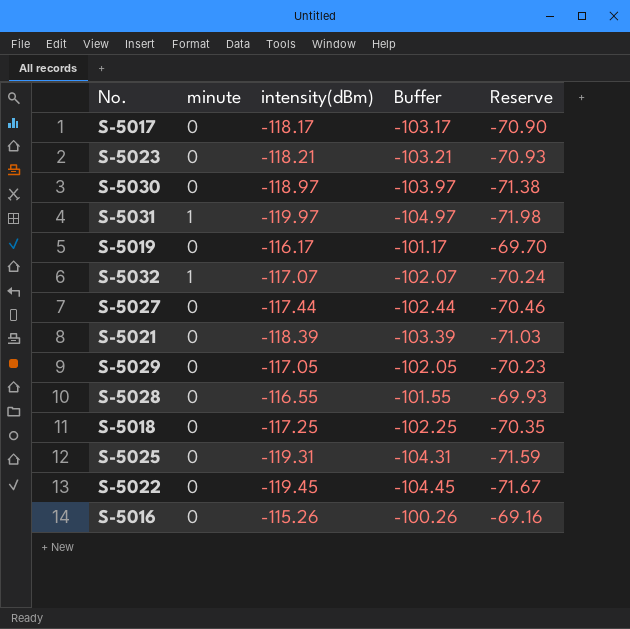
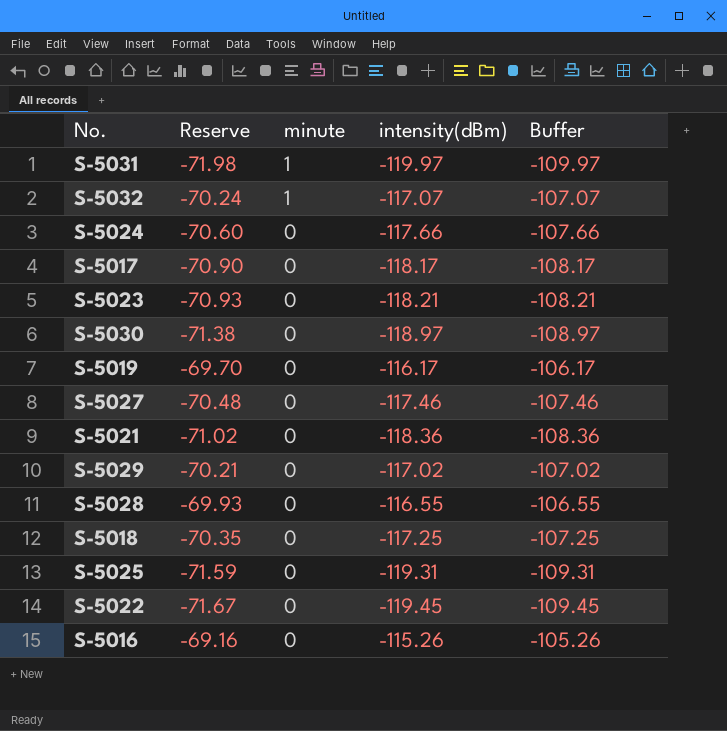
row order: none -> minute descending
column Reserve | position: 5 -> 2
column Buffer | formula: [intensity(dBm)] + 15 -> [intensity(dBm)] + 10
row S-5024: none -> -70.60 | 0 | -117.66 | -107.66
S-5027 | Reserve: -70.46 -> -70.48
S-5027 | intensity(dBm): -117.44 -> -117.46
S-5021 | Reserve: -71.03 -> -71.02
S-5021 | intensity(dBm): -118.39 -> -118.36
S-5029 | Reserve: -70.23 -> -70.21
S-5029 | intensity(dBm): -117.05 -> -117.02

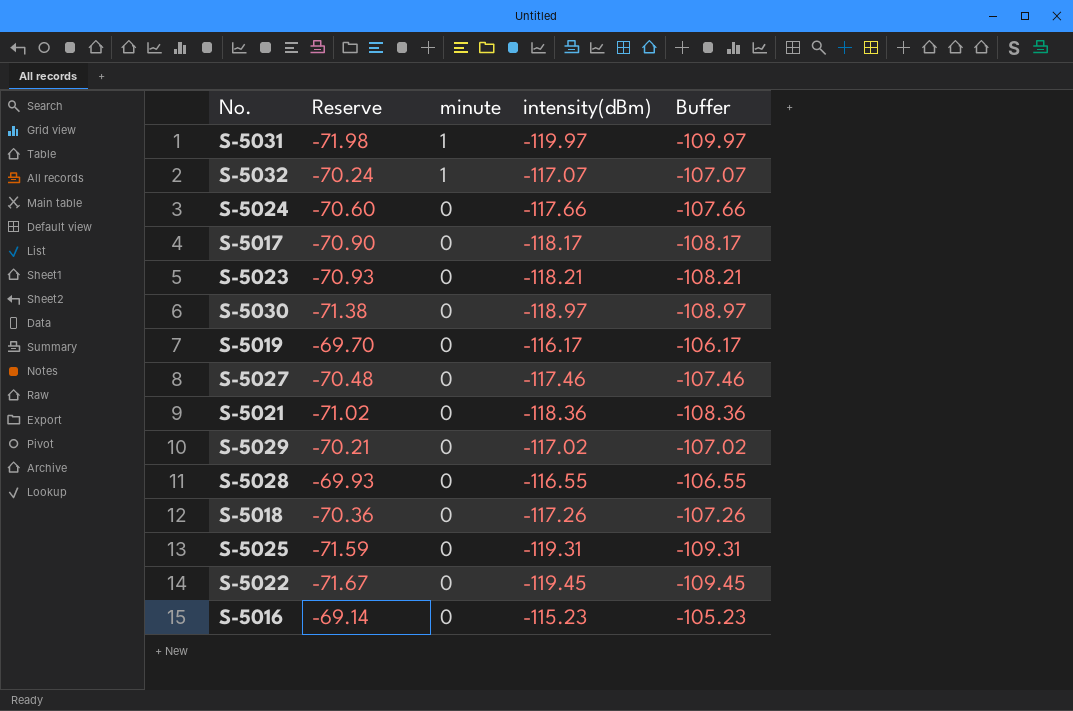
S-5018 | Reserve: -70.35 -> -70.36
S-5018 | intensity(dBm): -117.25 -> -117.26
S-5018 | Buffer: -107.25 -> -107.26
S-5016 | Reserve: -69.16 -> -69.14
S-5016 | intensity(dBm): -115.26 -> -115.23
S-5016 | Buffer: -105.26 -> -105.23

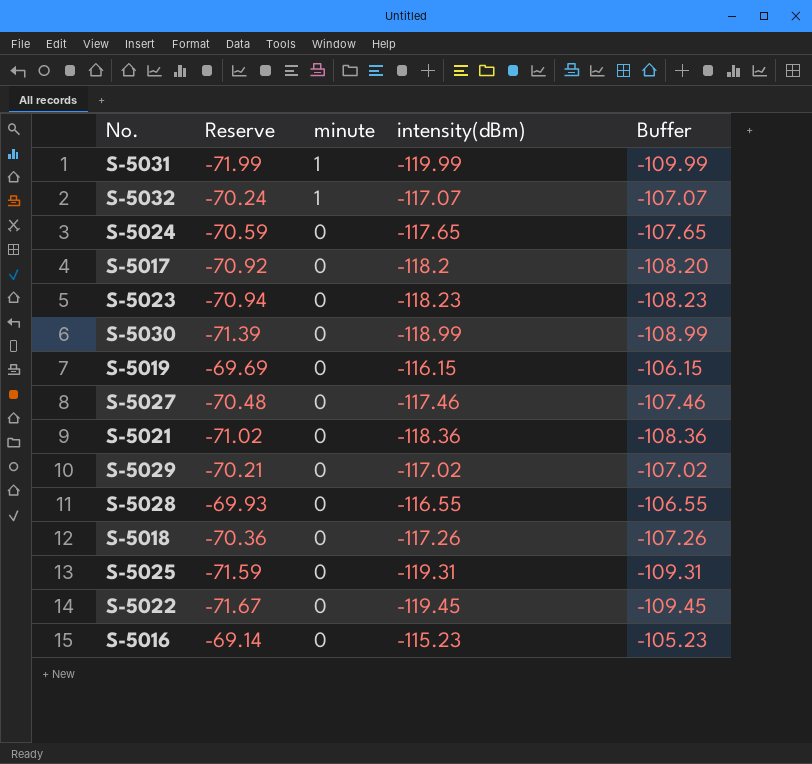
S-5031 | Reserve: -71.98 -> -71.99
S-5031 | intensity(dBm): -119.97 -> -119.99
S-5031 | Buffer: -109.97 -> -109.99
S-5024 | Reserve: -70.60 -> -70.59
S-5024 | intensity(dBm): -117.66 -> -117.65
S-5024 | Buffer: -107.66 -> -107.65
S-5017 | Reserve: -70.90 -> -70.92
S-5017 | intensity(dBm): -118.17 -> -118.2
S-5017 | Buffer: -108.17 -> -108.20
S-5023 | Reserve: -70.93 -> -70.94
S-5023 | intensity(dBm): -118.21 -> -118.23
S-5023 | Buffer: -108.21 -> -108.23
S-5030 | Reserve: -71.38 -> -71.39
S-5030 | intensity(dBm): -118.97 -> -118.99
S-5030 | Buffer: -108.97 -> -108.99
S-5019 | Reserve: -69.70 -> -69.69
S-5019 | intensity(dBm): -116.17 -> -116.15
S-5019 | Buffer: -106.17 -> -106.15

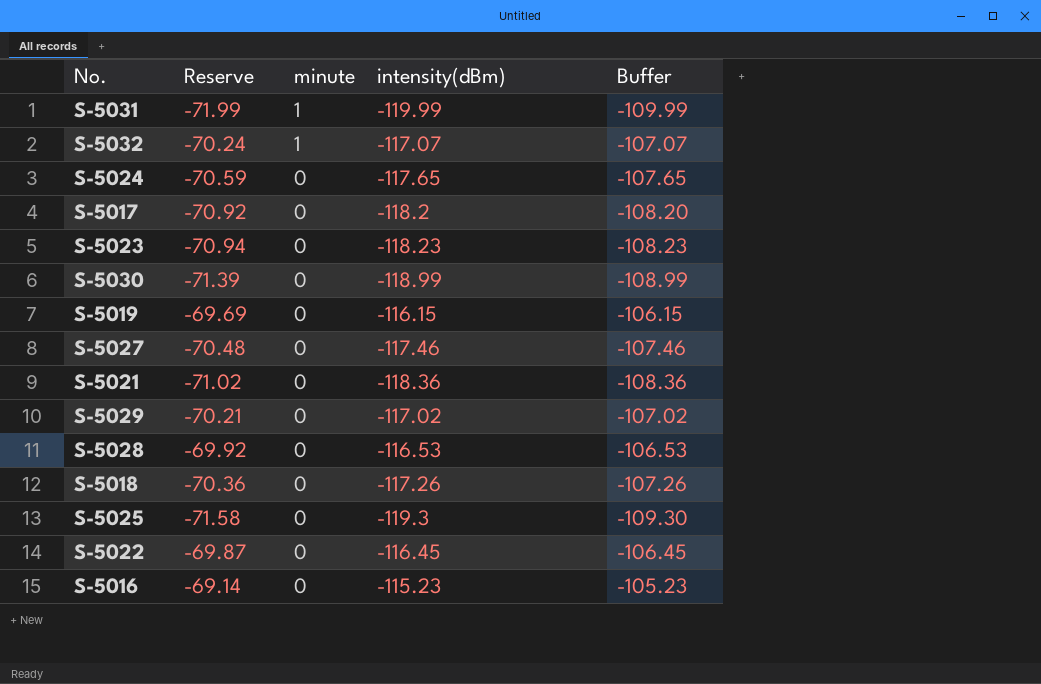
S-5028 | Reserve: -69.93 -> -69.92
S-5028 | intensity(dBm): -116.55 -> -116.53
S-5028 | Buffer: -106.55 -> -106.53
S-5025 | Reserve: -71.59 -> -71.58
S-5025 | intensity(dBm): -119.31 -> -119.3
S-5025 | Buffer: -109.31 -> -109.30
S-5022 | Reserve: -71.67 -> -69.87
S-5022 | intensity(dBm): -119.45 -> -116.45
S-5022 | Buffer: -109.45 -> -106.45

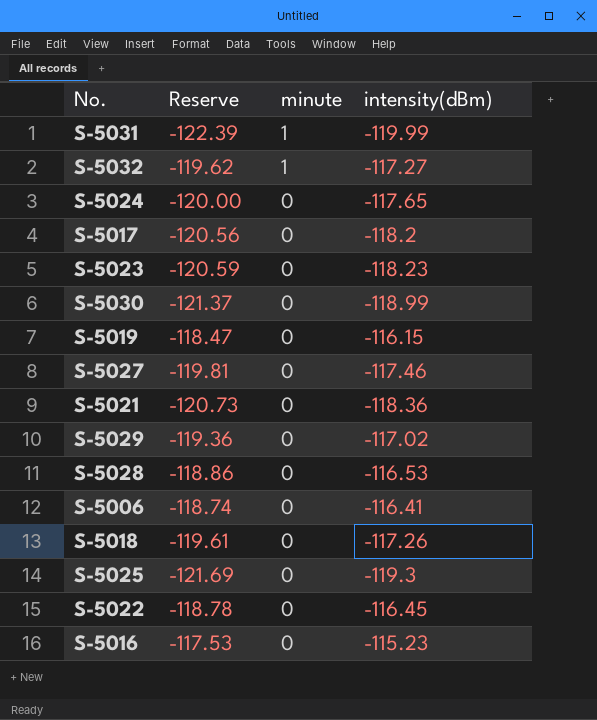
column Buffer | formula: [intensity(dBm)] + 10 -> none
column Reserve | formula: [intensity(dBm)] * 0.6 -> [intensity(dBm)] * 1.02
S-5032 | intensity(dBm): -117.07 -> -117.27
row S-5006: none -> -118.74 | 0 | -116.41

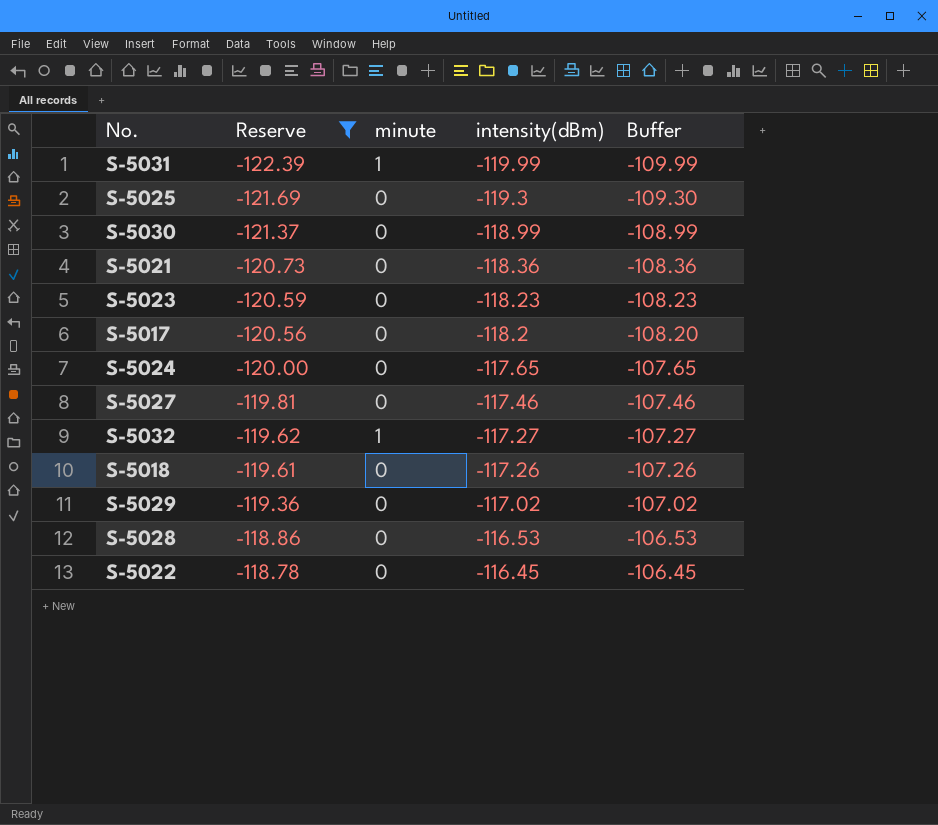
filter: none -> Reserve <= -118.78
row order: minute descending -> Reserve ascending
column Buffer | formula: none -> [intensity(dBm)] + 10

